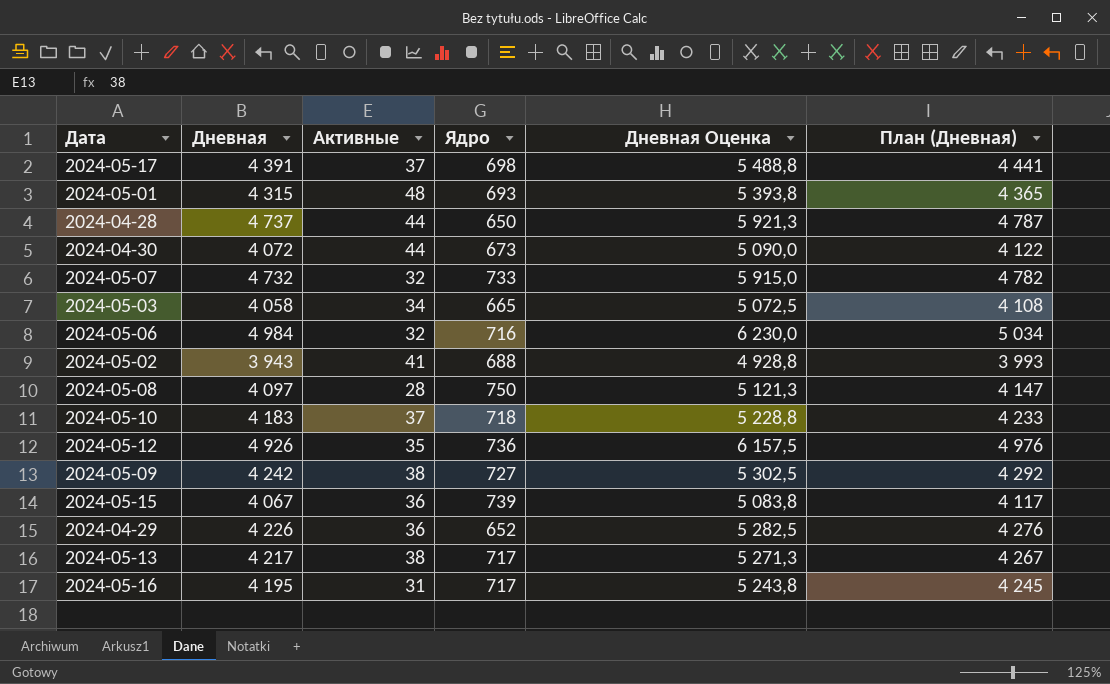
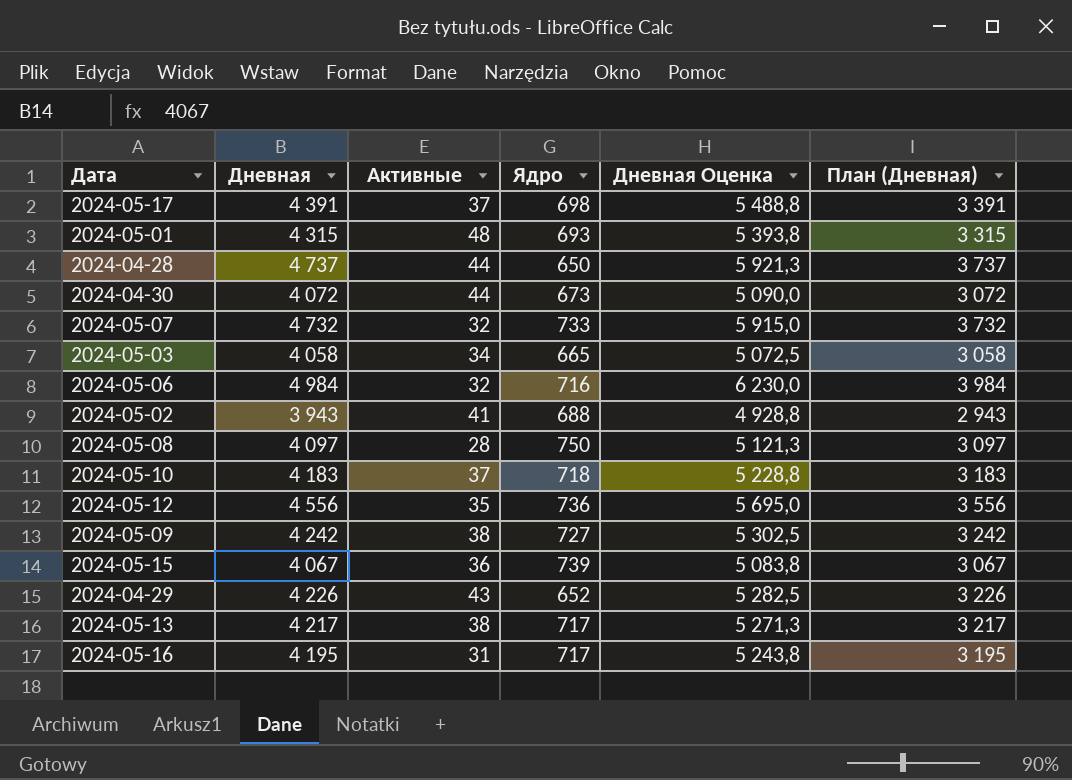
column План (Дневная) | formula: [Дневная] + 50 -> [Дневная] - 1000
2024-05-12 | Дневная: 4 926 -> 4 556
2024-05-12 | Дневная Оценка: 6 157,5 -> 5 695,0
2024-04-29 | Активные: 36 -> 43

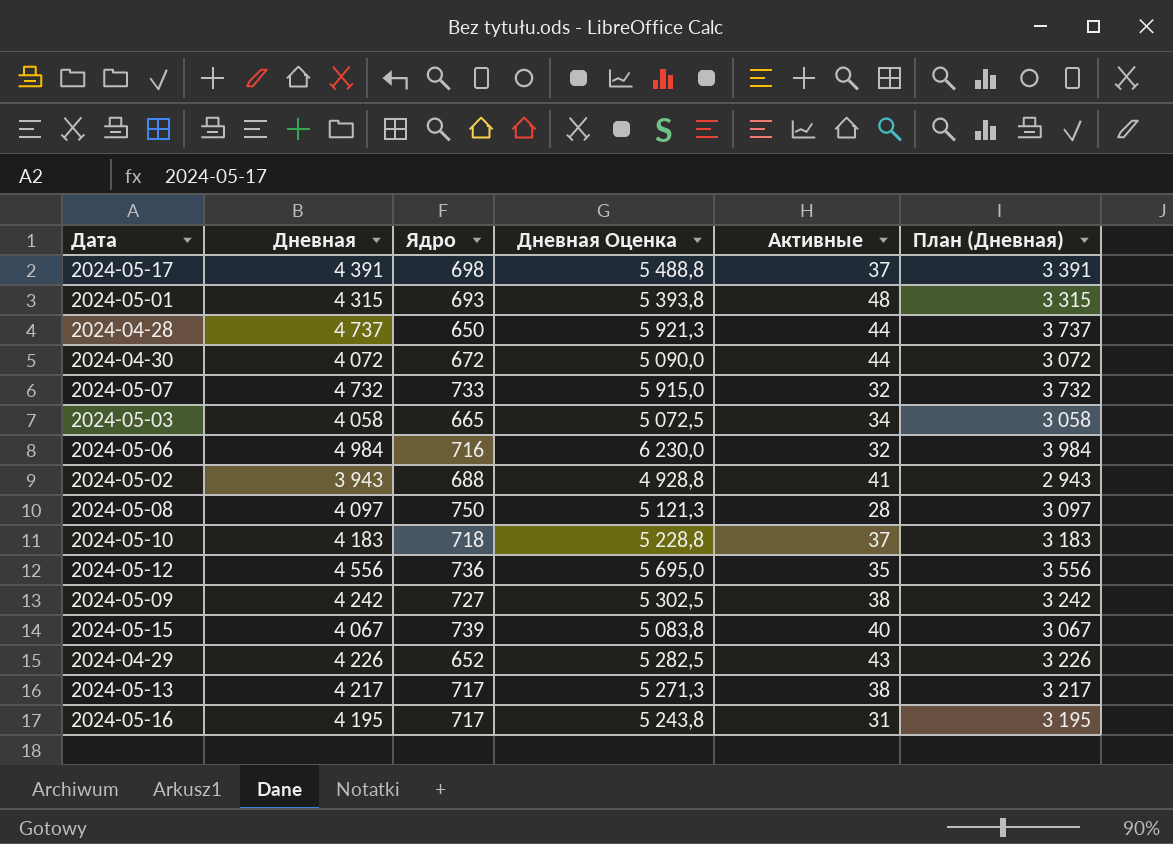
column Активные | position: 3 -> 5
2024-04-30 | Ядро: 673 -> 672
2024-05-15 | Активные: 36 -> 40

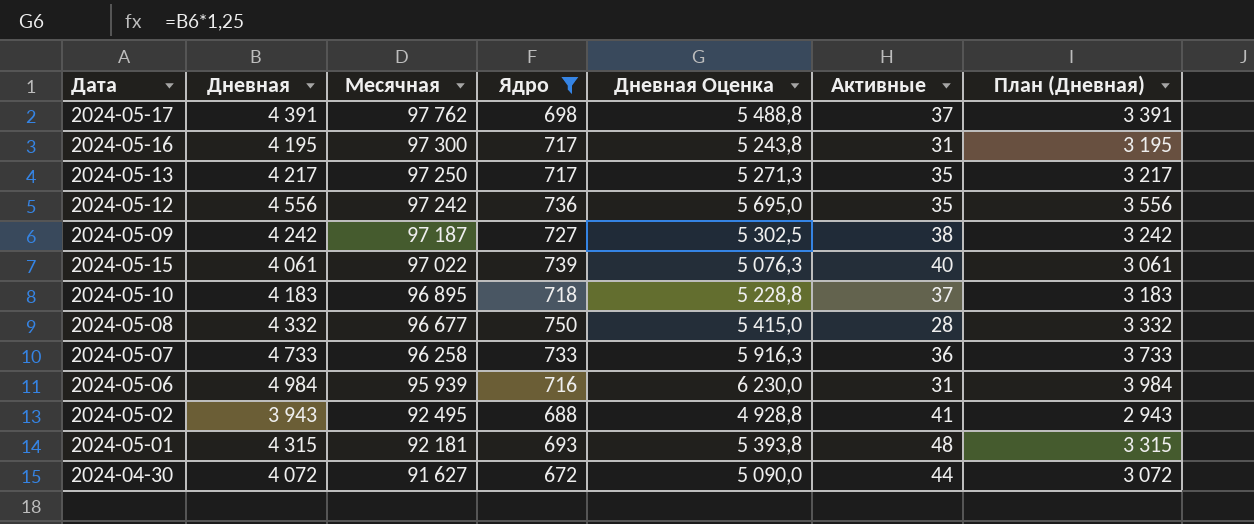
filter: none -> Ядро >= 672
row order: none -> Месячная descending
column Месячная | position: none -> 3
2024-05-13 | Активные: 38 -> 35
2024-05-15 | Дневная: 4 067 -> 4 061
2024-05-15 | Дневная Оценка: 5 083,8 -> 5 076,3
2024-05-15 | План (Дневная): 3 067 -> 3 061
2024-05-08 | Дневная: 4 097 -> 4 332
2024-05-08 | Дневная Оценка: 5 121,3 -> 5 415,0
2024-05-08 | План (Дневная): 3 097 -> 3 332
2024-05-07 | Дневная: 4 732 -> 4 733
2024-05-07 | Дневная Оценка: 5 915,0 -> 5 916,3
2024-05-07 | Активные: 32 -> 36
2024-05-07 | План (Дневная): 3 732 -> 3 733
2024-05-06 | Активные: 32 -> 31

